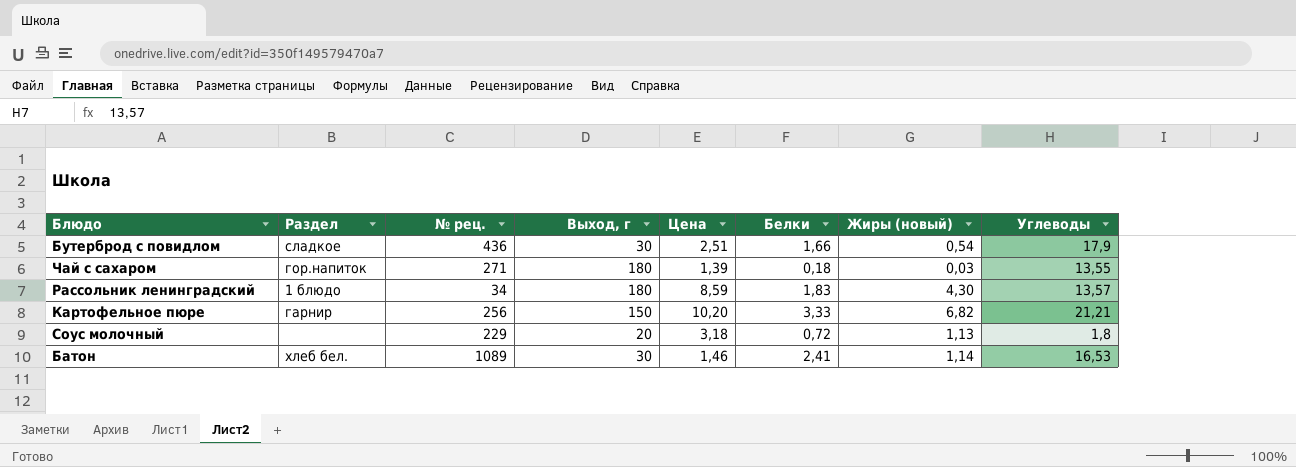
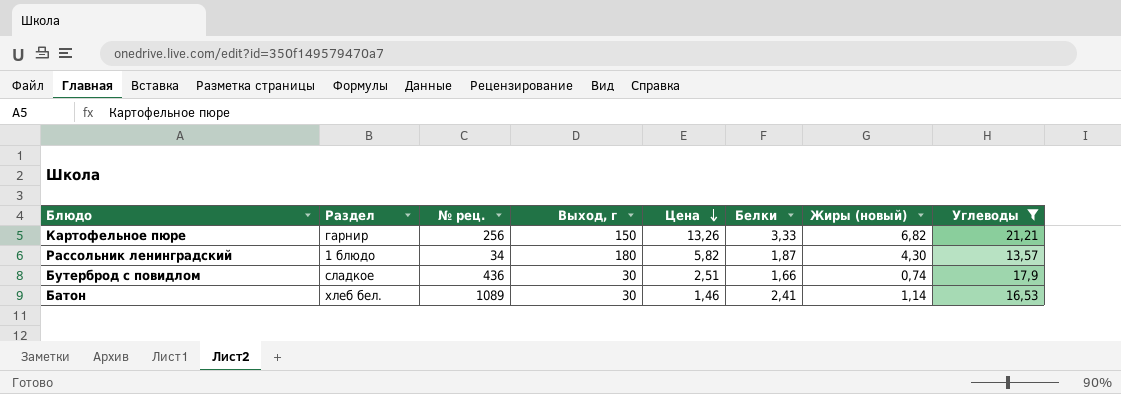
filter: none -> Углеводы >= 13,57
row order: none -> Цена descending
Картофельное пюре | Цена: 10,20 -> 13,26
Рассольник ленинградский | Цена: 8,59 -> 5,82
Рассольник ленинградский | Белки: 1,83 -> 1,87
Бутерброд с повидлом | Жиры (новый): 0,54 -> 0,74

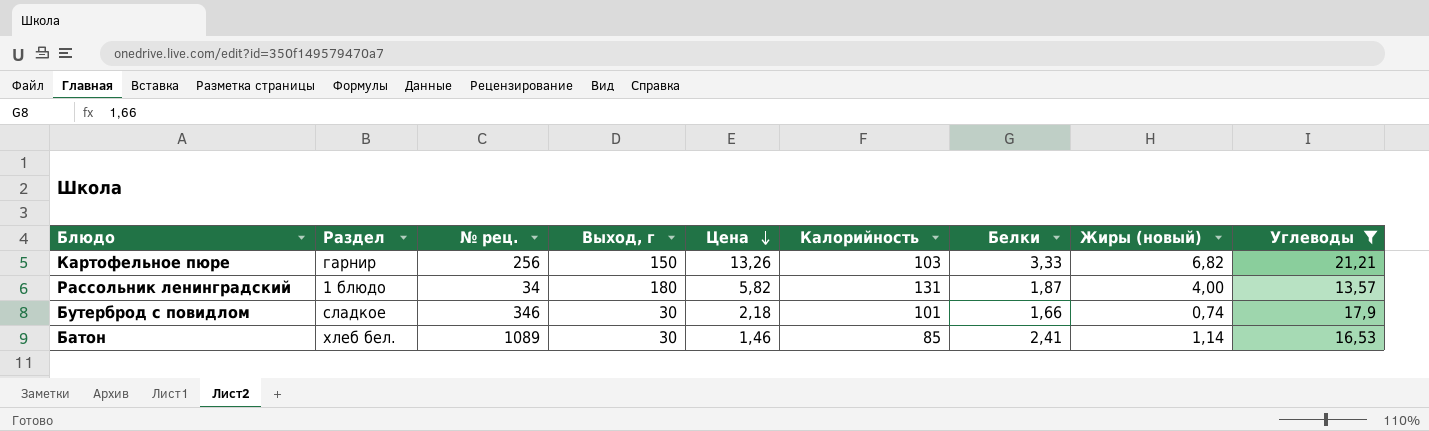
column Калорийность | position: none -> 6
Рассольник ленинградский | Жиры (новый): 4,30 -> 4,00
Бутерброд с повидлом | № рец.: 436 -> 346
Бутерброд с повидлом | Цена: 2,51 -> 2,18

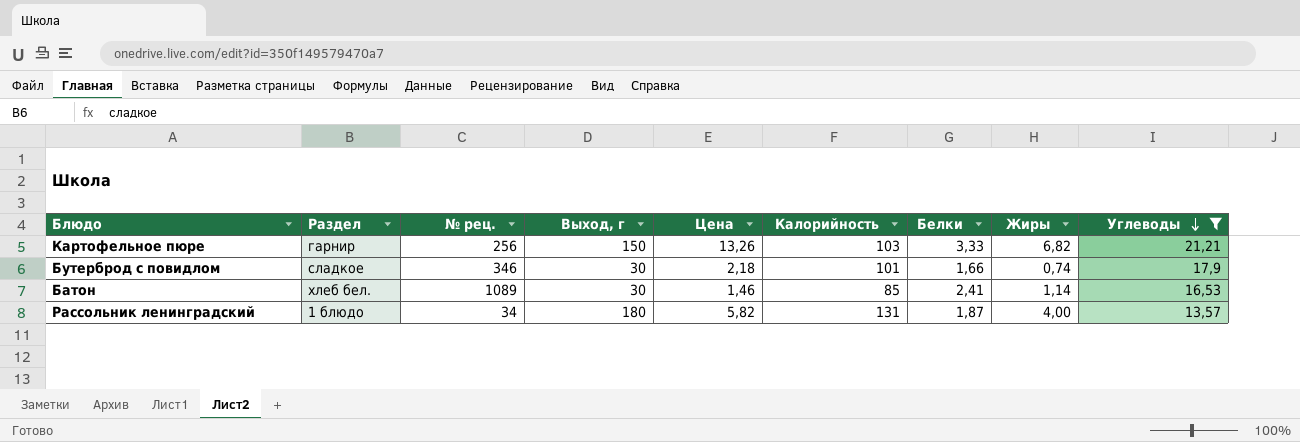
row order: Цена descending -> Углеводы descending
column name: Жиры (новый) -> Жиры

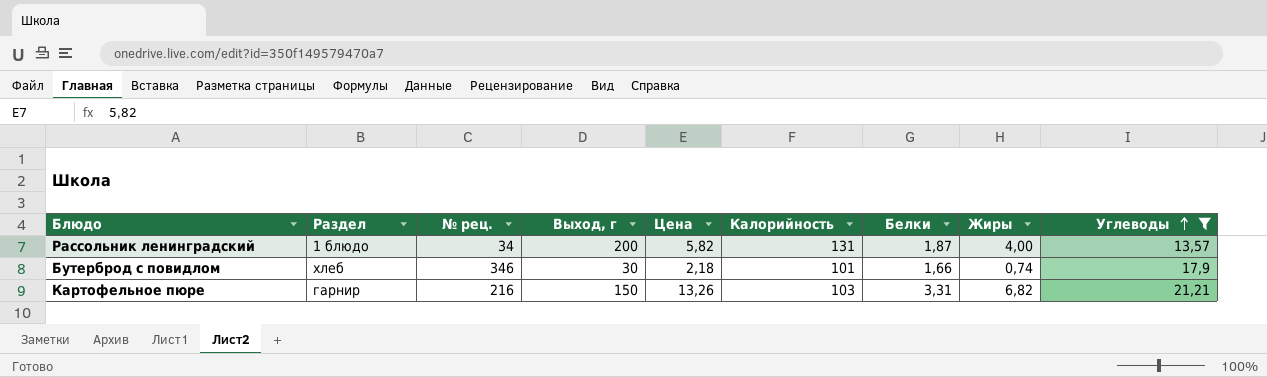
row order: Углеводы descending -> Углеводы ascending
row Батон: хлеб бел. | 1089 | 30 | 1,46 | 85 | 2,41 | 1,14 | 16,53 -> none
Рассольник ленинградский | Выход, г: 180 -> 200
Бутерброд с повидлом | Раздел: сладкое -> хлеб
Картофельное пюре | № рец.: 256 -> 216
Картофельное пюре | Белки: 3,33 -> 3,31

